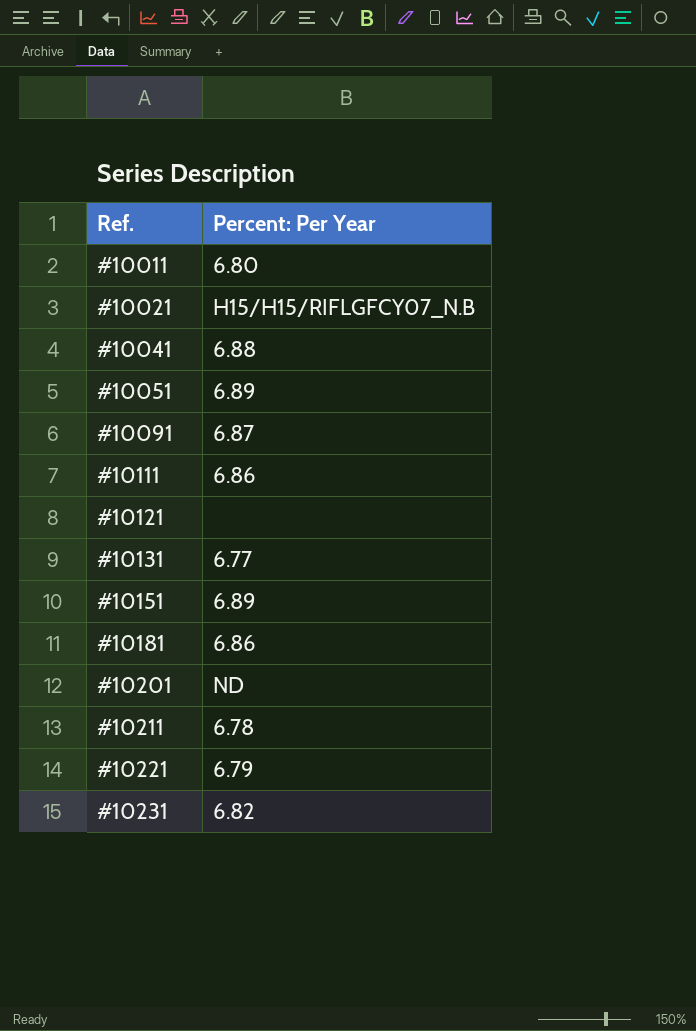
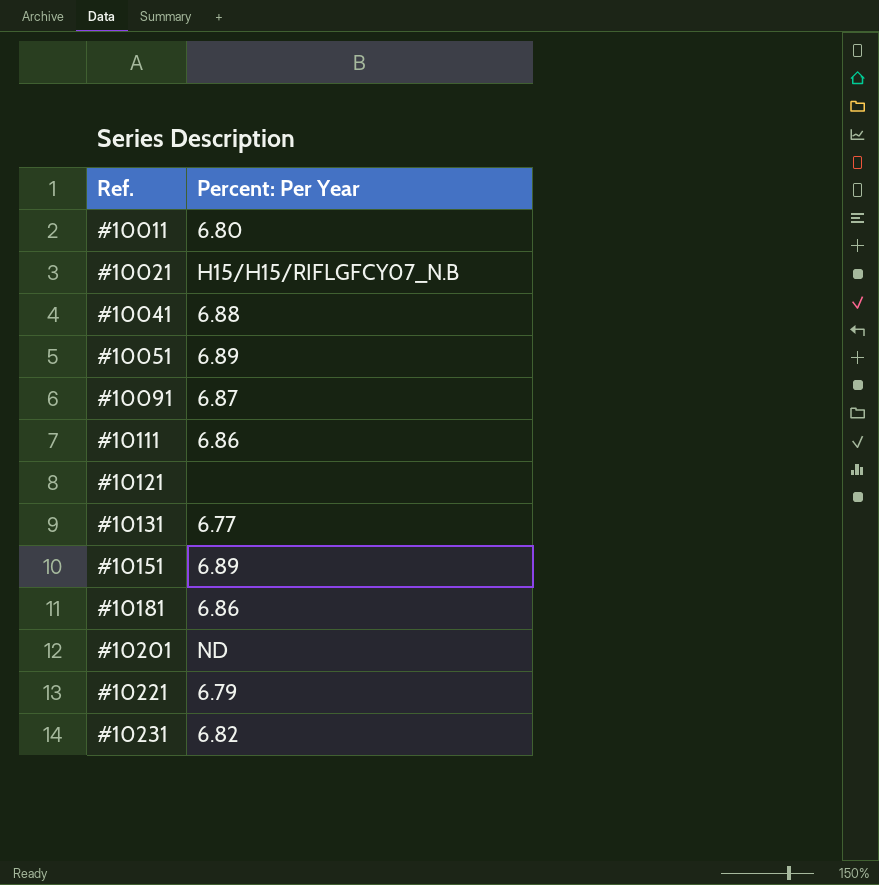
row #10211: 6.78 -> none

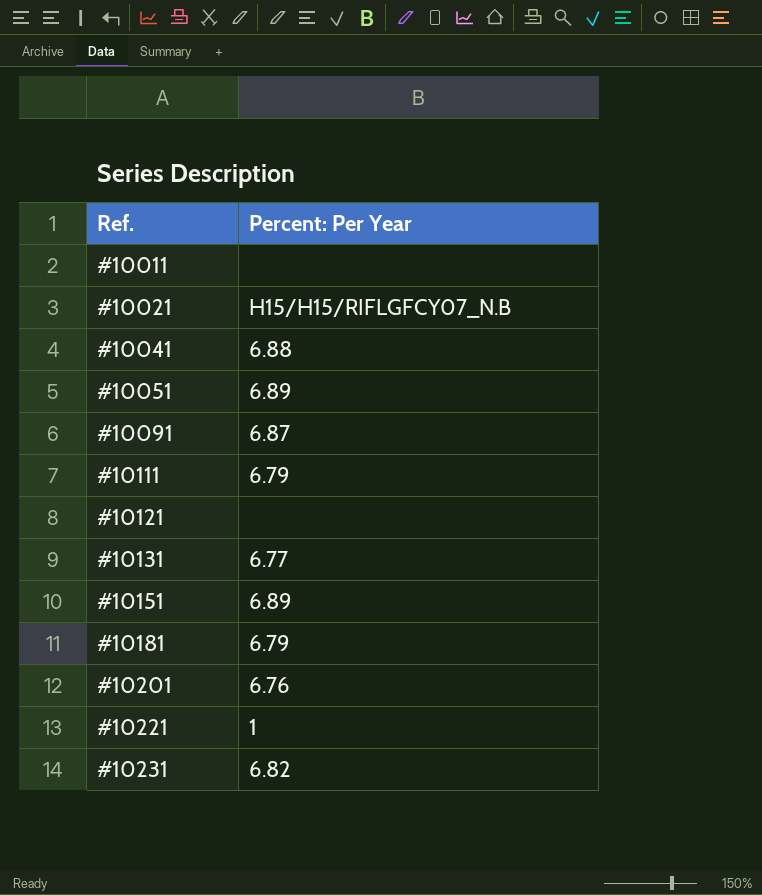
#10011 | Percent: Per Year: 6.80 -> none
#10111 | Percent: Per Year: 6.86 -> 6.79
#10181 | Percent: Per Year: 6.86 -> 6.79
#10201 | Percent: Per Year: ND -> 6.76
#10221 | Percent: Per Year: 6.79 -> 1

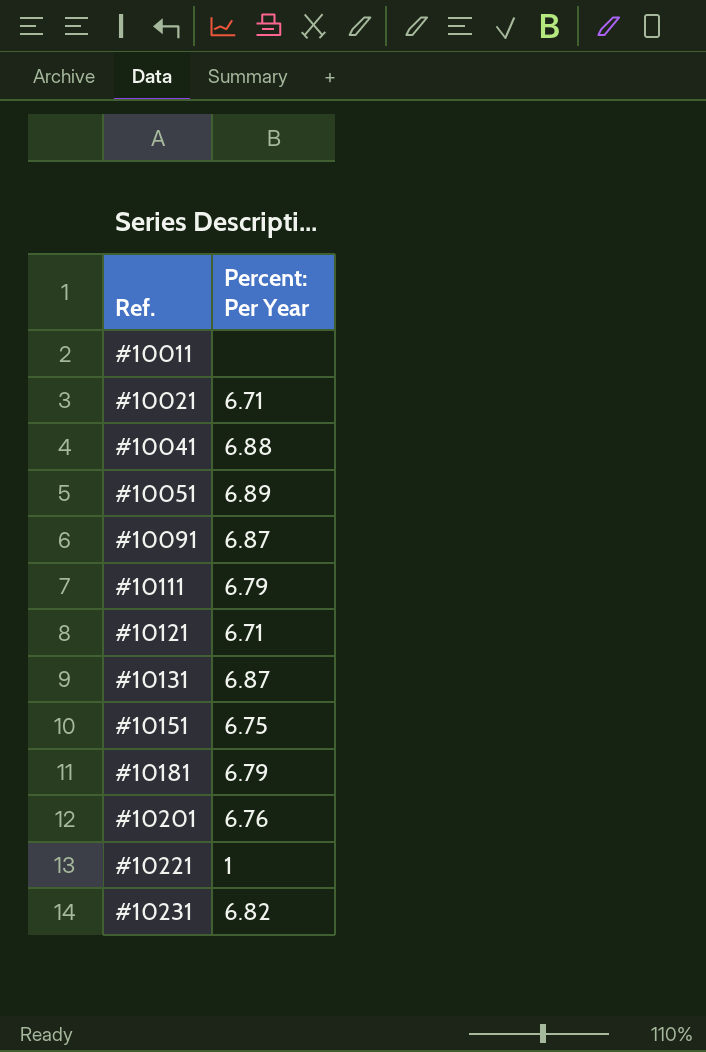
#10021 | Percent: Per Year: H15/H15/RIFLGFCY07_N.B -> 6.71
#10121 | Percent: Per Year: none -> 6.71
#10131 | Percent: Per Year: 6.77 -> 6.87
#10151 | Percent: Per Year: 6.89 -> 6.75

